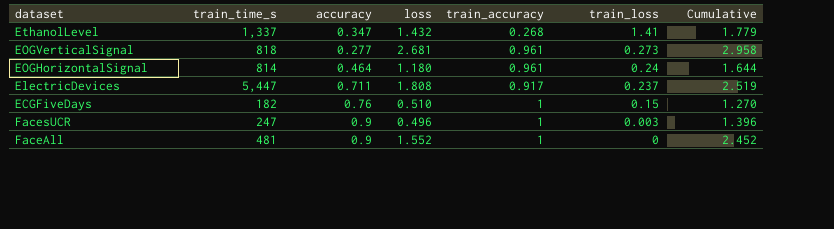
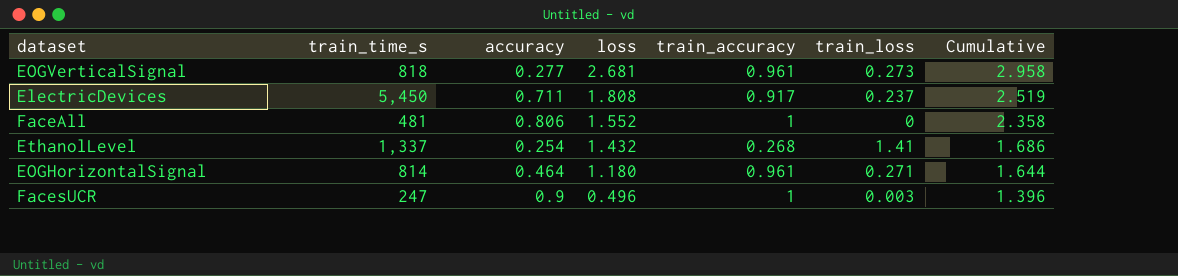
row order: train_loss descending -> loss descending
row ECGFiveDays: 182 | 0.76 | 0.510 | 1 | 0.15 | 1.270 -> none
ElectricDevices | train_time_s: 5,447 -> 5,450
FaceAll | accuracy: 0.9 -> 0.806
FaceAll | Cumulative: 2.452 -> 2.358
EthanolLevel | accuracy: 0.347 -> 0.254
EthanolLevel | Cumulative: 1.779 -> 1.686
EOGHorizontalSignal | train_loss: 0.24 -> 0.271

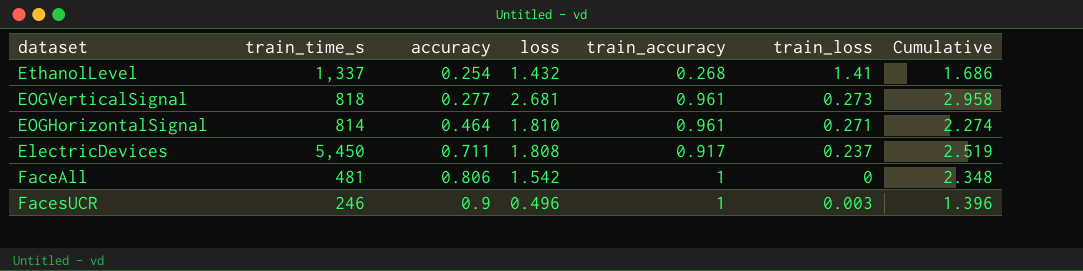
row order: loss descending -> accuracy ascending
EOGHorizontalSignal | loss: 1.180 -> 1.810
EOGHorizontalSignal | Cumulative: 1.644 -> 2.274
FaceAll | loss: 1.552 -> 1.542
FaceAll | Cumulative: 2.358 -> 2.348
FacesUCR | train_time_s: 247 -> 246

